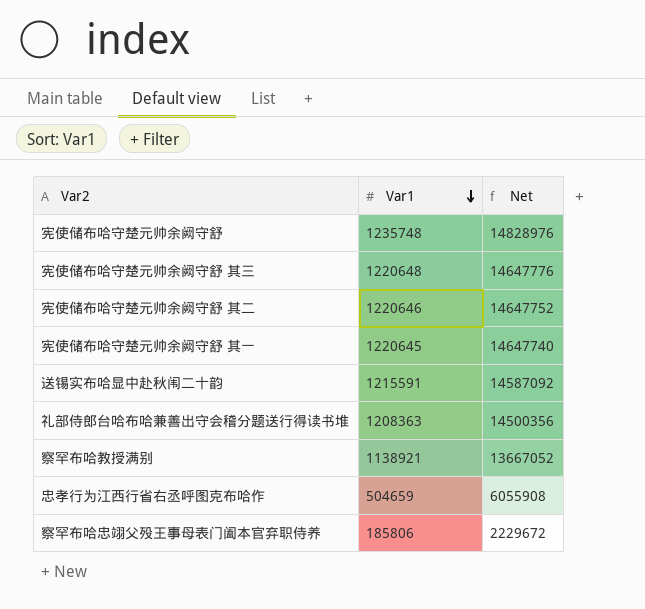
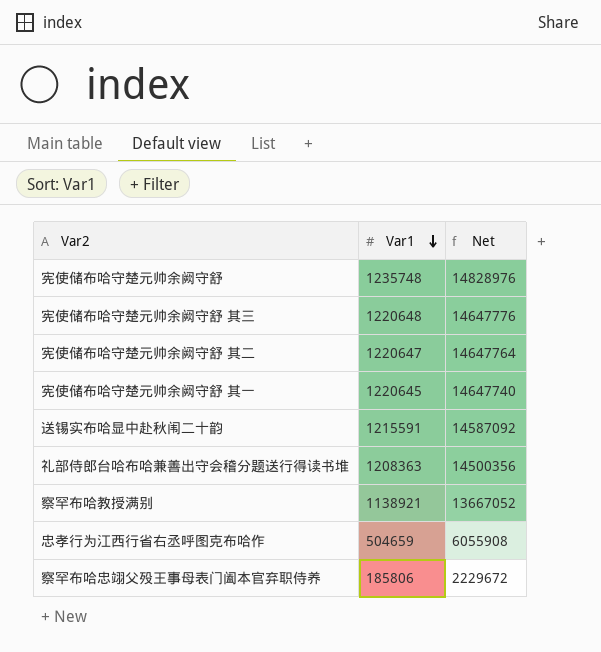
宪使储布哈守楚元帅余阙守舒 其二 | Var1: 1220646 -> 1220647
宪使储布哈守楚元帅余阙守舒 其二 | Net: 14647752 -> 14647764

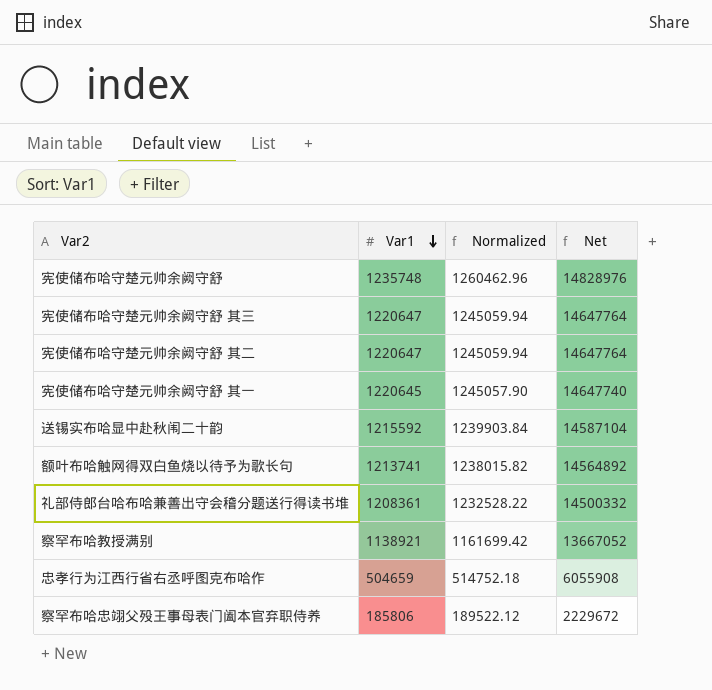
column Normalized | formula: none -> [Var1] * 1.02
宪使储布哈守楚元帅余阙守舒 其三 | Var1: 1220648 -> 1220647
宪使储布哈守楚元帅余阙守舒 其三 | Net: 14647776 -> 14647764
送锡实布哈显中赴秋闱二十韵 | Var1: 1215591 -> 1215592
送锡实布哈显中赴秋闱二十韵 | Net: 14587092 -> 14587104
row 额叶布哈触网得双白鱼烧以待予为歌长句: none -> 1213741 | 1238015.82 | 14564892
礼部侍郎台哈布哈兼善出守会稽分题送行得读书堆 | Var1: 1208363 -> 1208361
礼部侍郎台哈布哈兼善出守会稽分题送行得读书堆 | Net: 14500356 -> 14500332

